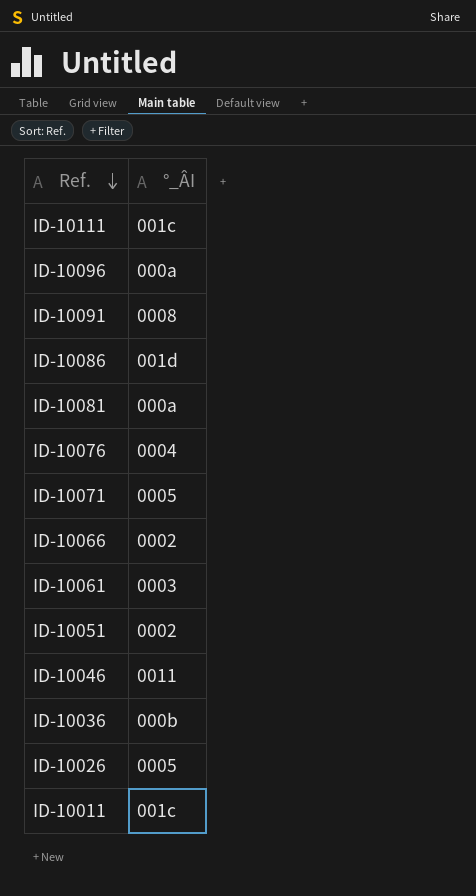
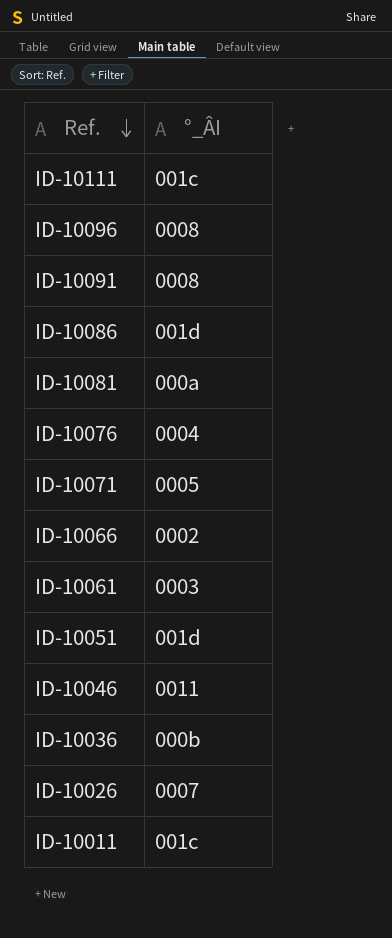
ID-10096 | °_ÂI: 000a -> 0008
ID-10051 | °_ÂI: 0002 -> 001d
ID-10026 | °_ÂI: 0005 -> 0007

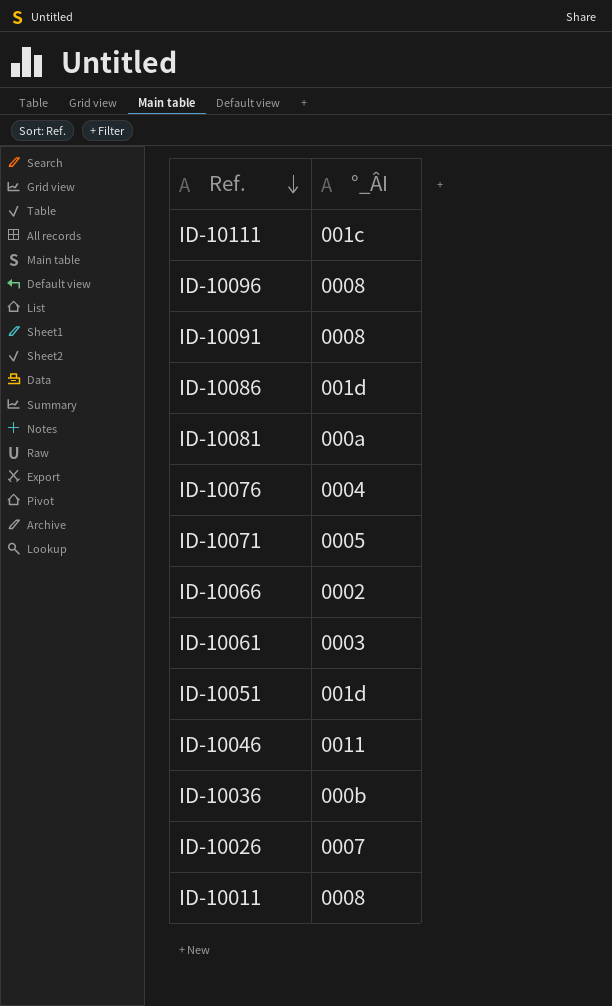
ID-10011 | °_ÂI: 001c -> 0008

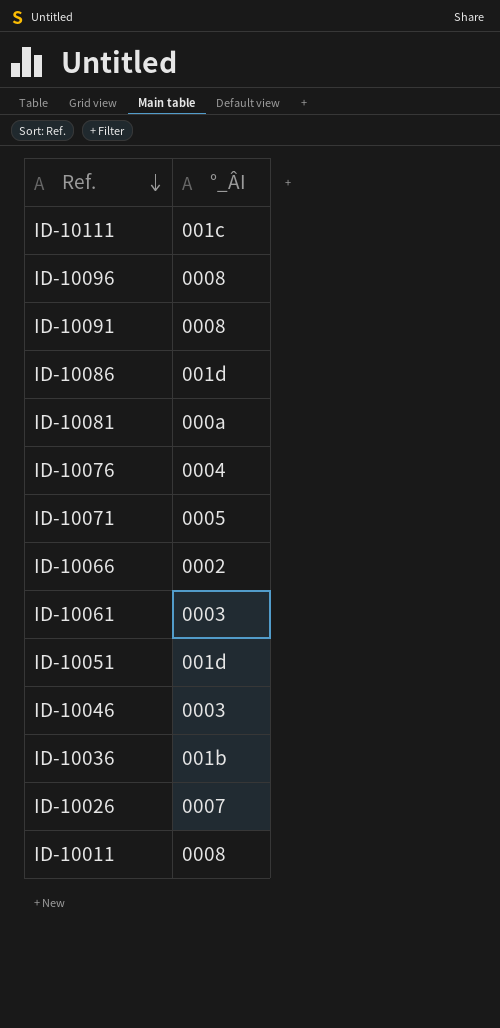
ID-10046 | °_ÂI: 0011 -> 0003
ID-10036 | °_ÂI: 000b -> 001b

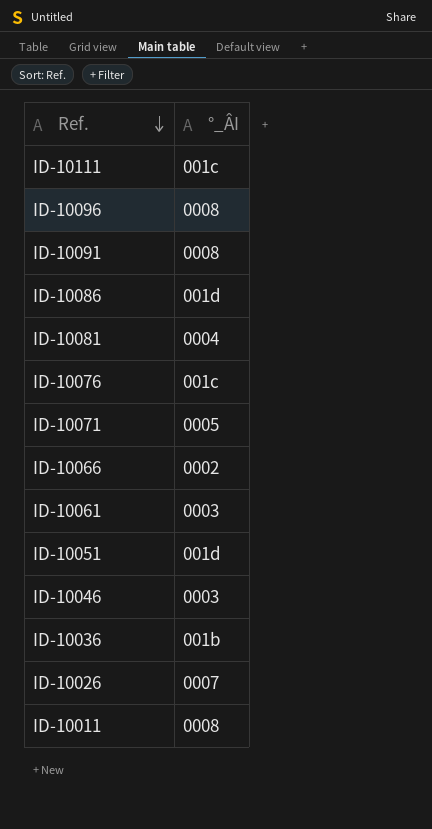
ID-10081 | °_ÂI: 000a -> 0004
ID-10076 | °_ÂI: 0004 -> 001c

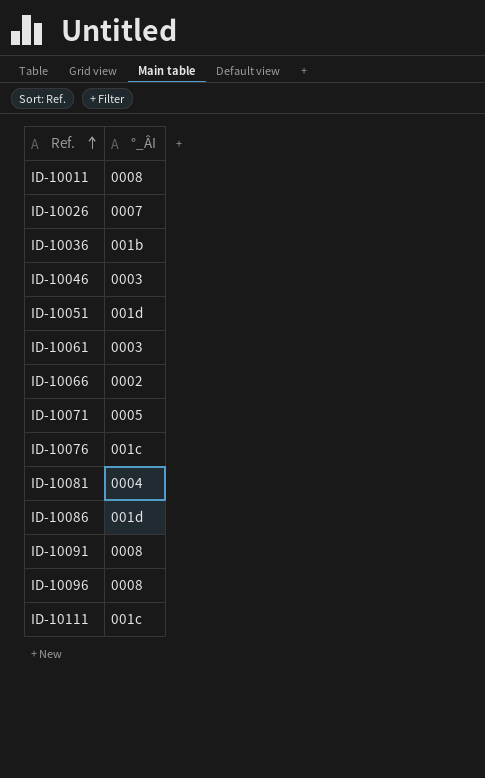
row order: Ref. descending -> Ref. ascending

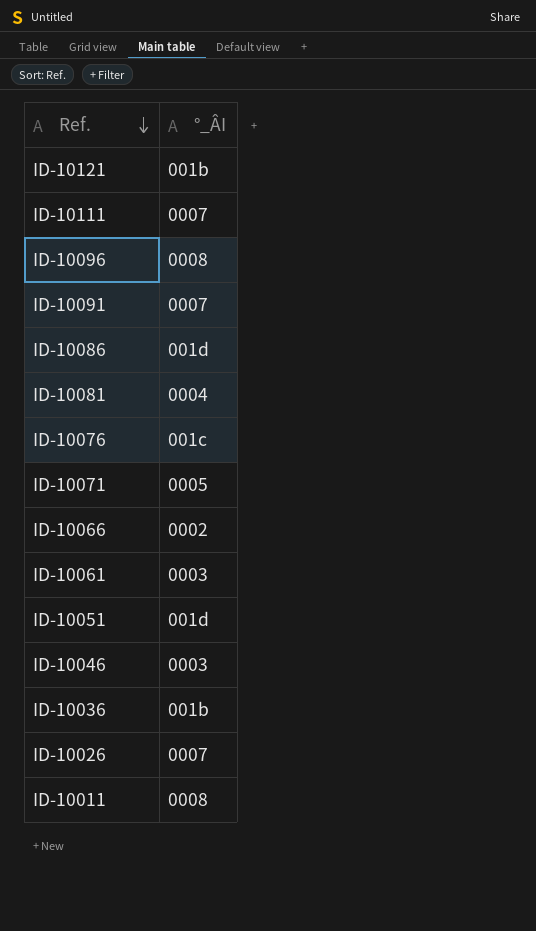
row order: Ref. ascending -> Ref. descending
row ID-10121: none -> 001b
ID-10111 | °_ÂI: 001c -> 0007
ID-10091 | °_ÂI: 0008 -> 0007

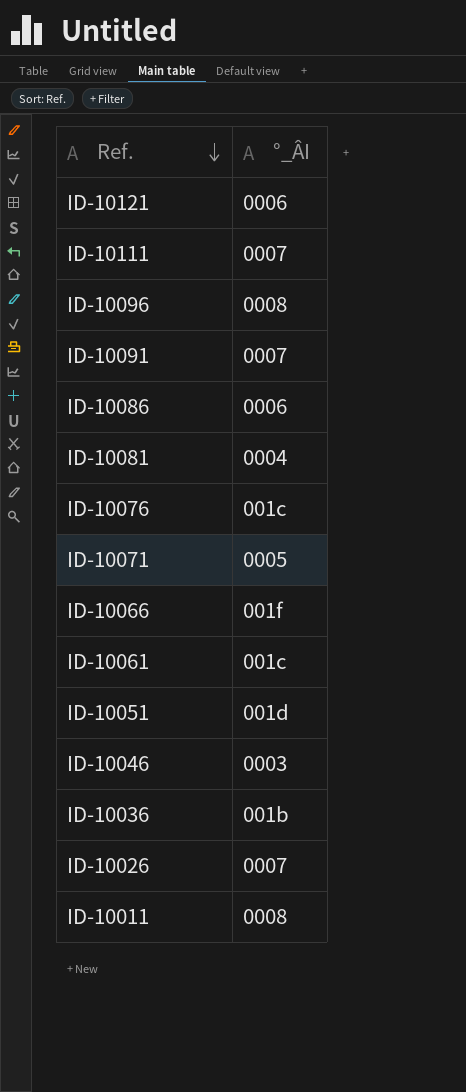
ID-10121 | °_ÂI: 001b -> 0006
ID-10086 | °_ÂI: 001d -> 0006
ID-10066 | °_ÂI: 0002 -> 001f
ID-10061 | °_ÂI: 0003 -> 001c

